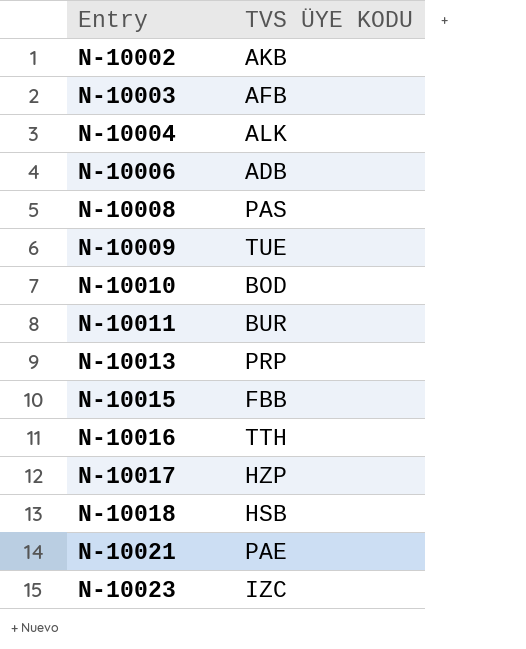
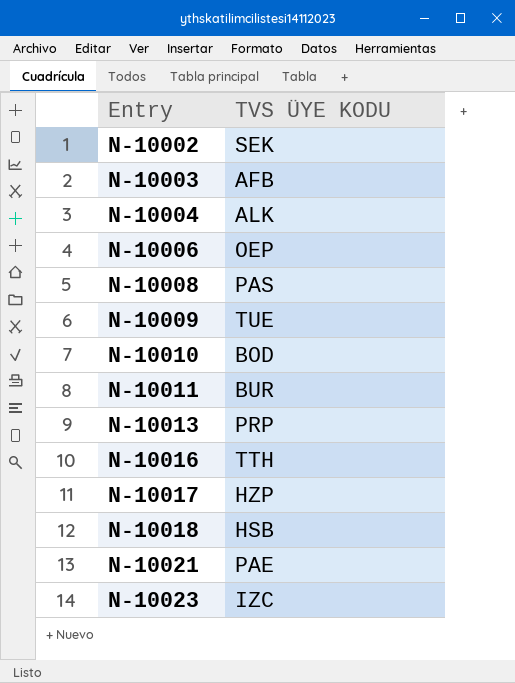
row N-10015: FBB -> none
N-10002 | TVS ÜYE KODU: AKB -> SEK
N-10006 | TVS ÜYE KODU: ADB -> OEP

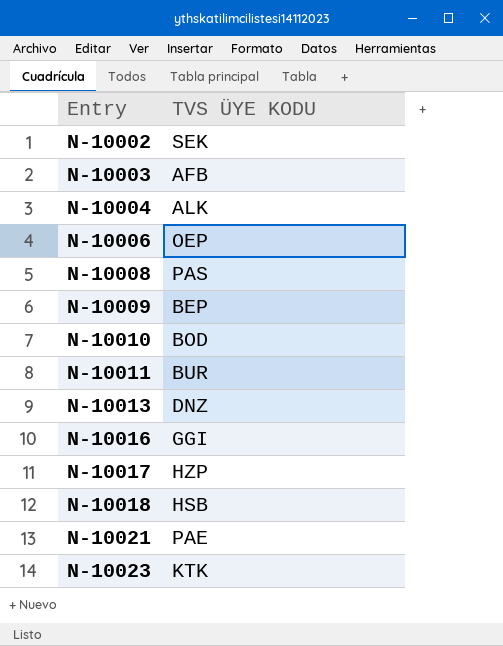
N-10009 | TVS ÜYE KODU: TUE -> BEP
N-10013 | TVS ÜYE KODU: PRP -> DNZ
N-10016 | TVS ÜYE KODU: TTH -> GGI
N-10023 | TVS ÜYE KODU: IZC -> KTK

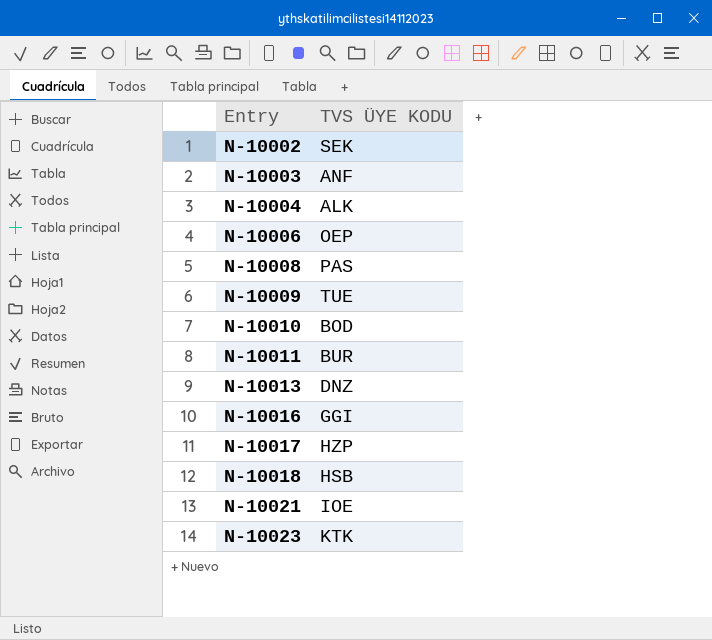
N-10003 | TVS ÜYE KODU: AFB -> ANF
N-10009 | TVS ÜYE KODU: BEP -> TUE
N-10021 | TVS ÜYE KODU: PAE -> IOE

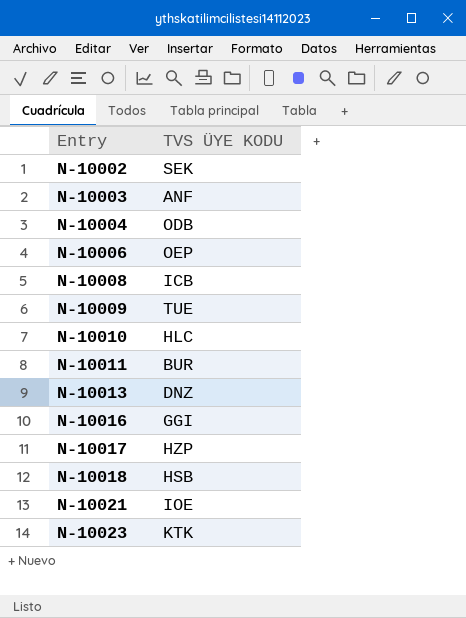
N-10004 | TVS ÜYE KODU: ALK -> ODB
N-10008 | TVS ÜYE KODU: PAS -> ICB
N-10010 | TVS ÜYE KODU: BOD -> HLC

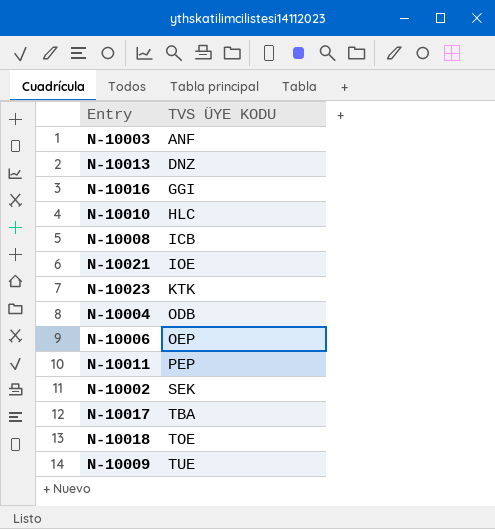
row order: Entry ascending -> TVS ÜYE KODU ascending
N-10011 | TVS ÜYE KODU: BUR -> PEP
N-10017 | TVS ÜYE KODU: HZP -> TBA
N-10018 | TVS ÜYE KODU: HSB -> TOE

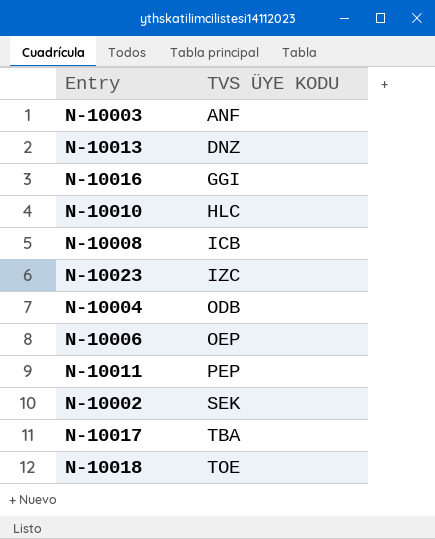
row N-10021: IOE -> none
row N-10009: TUE -> none
N-10023 | TVS ÜYE KODU: KTK -> IZC

